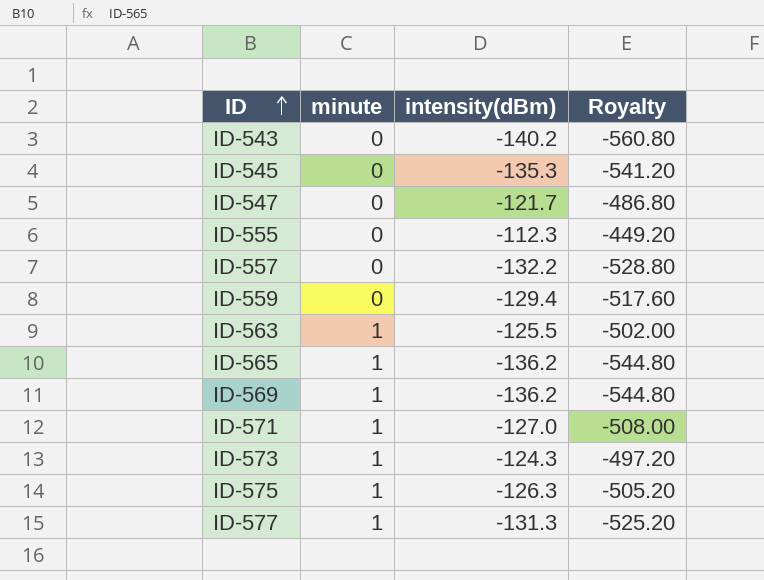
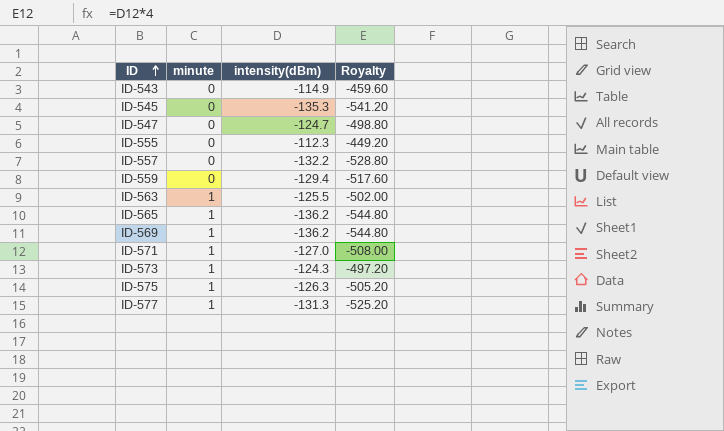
ID-543 | intensity(dBm): -140.2 -> -114.9
ID-543 | Royalty: -560.80 -> -459.60
ID-547 | intensity(dBm): -121.7 -> -124.7
ID-547 | Royalty: -486.80 -> -498.80

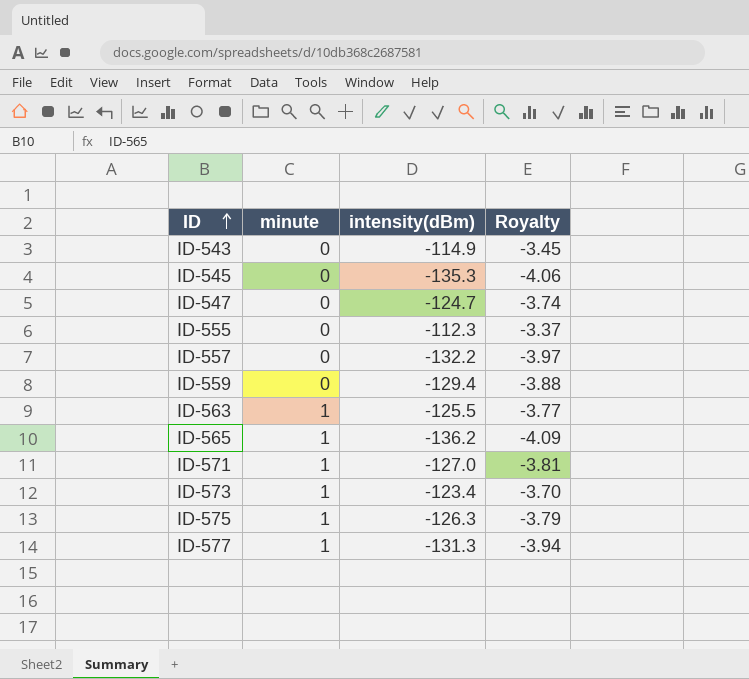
column Royalty | formula: [intensity(dBm)] * 4 -> [intensity(dBm)] * 0.03
row ID-569: 1 | -136.2 | -544.80 -> none
ID-573 | intensity(dBm): -124.3 -> -123.4

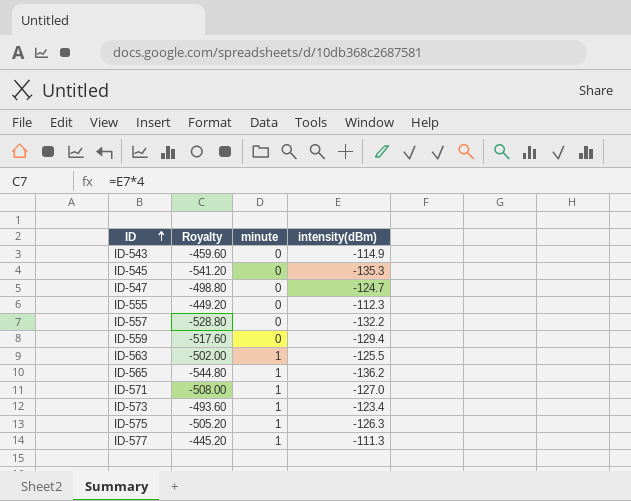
column Royalty | formula: [intensity(dBm)] * 0.03 -> [intensity(dBm)] * 4
column Royalty | position: 4 -> 2
ID-577 | intensity(dBm): -131.3 -> -111.3

